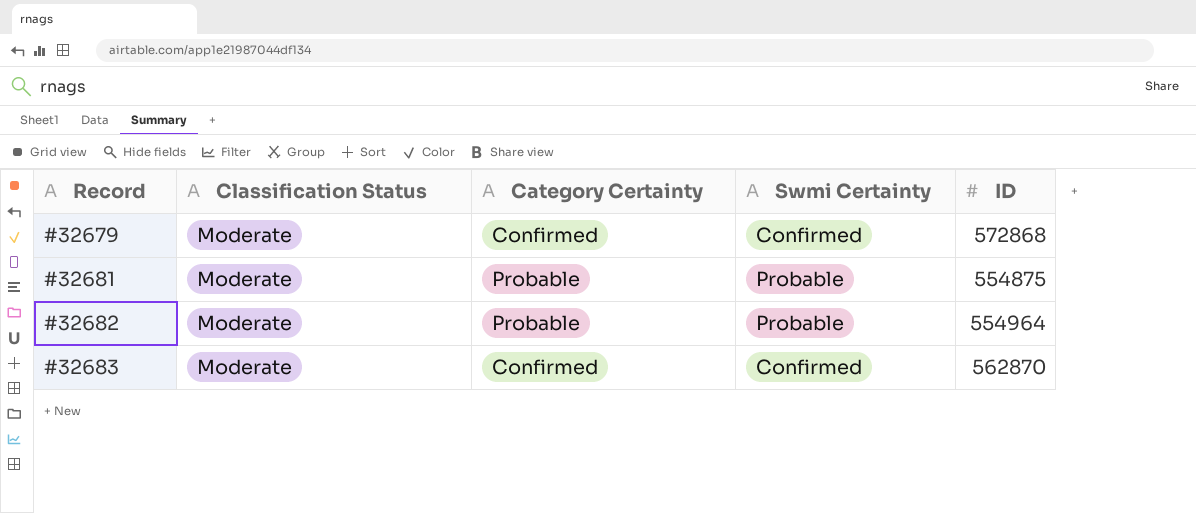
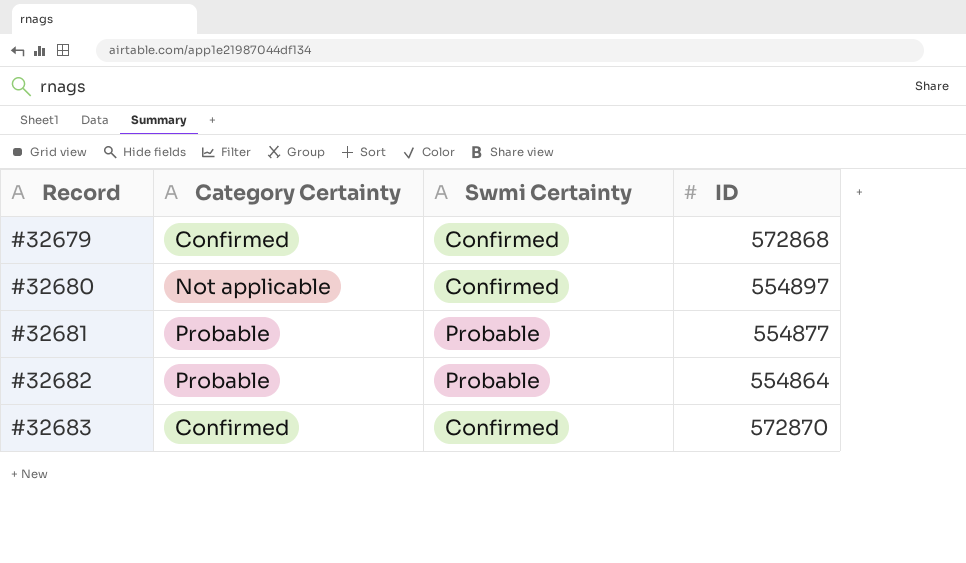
column Classification Status | position: 2 -> none
row #32680: none -> Not applicable | Confirmed | 554897
#32681 | ID: 554875 -> 554877
#32682 | ID: 554964 -> 554864
#32683 | ID: 562870 -> 572870

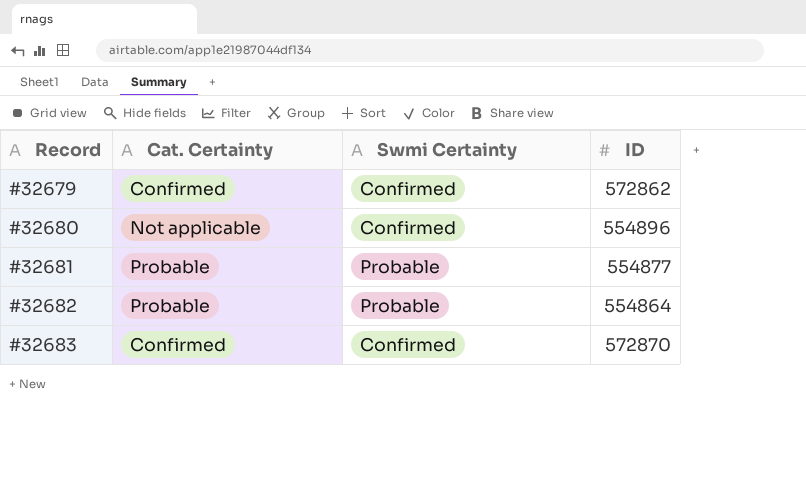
column name: Category Certainty -> Cat. Certainty
#32679 | ID: 572868 -> 572862
#32680 | ID: 554897 -> 554896

